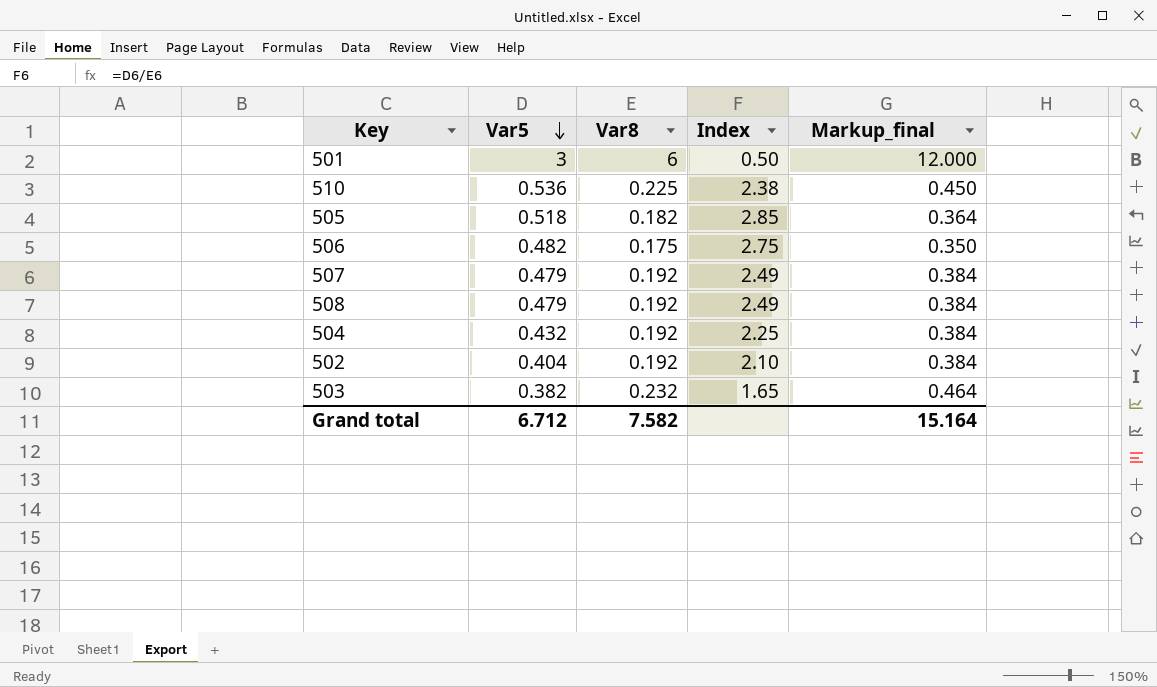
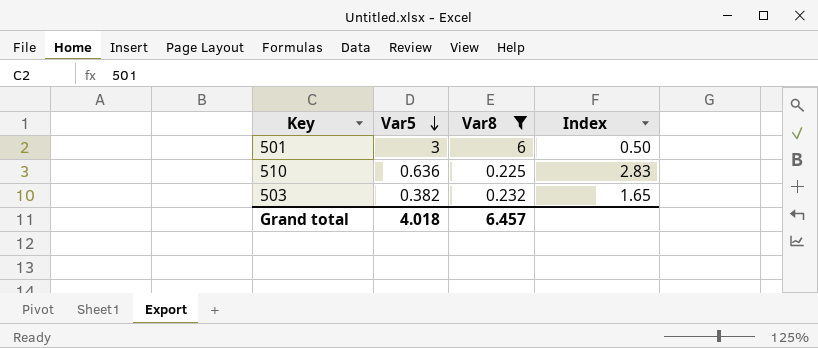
filter: none -> Var8 >= 0.225
column Markup_final | formula: [Var8] * 2 -> none
510 | Var5: 0.536 -> 0.636
510 | Index: 2.38 -> 2.83
Grand total | Var5: 6.712 -> 4.018
Grand total | Var8: 7.582 -> 6.457

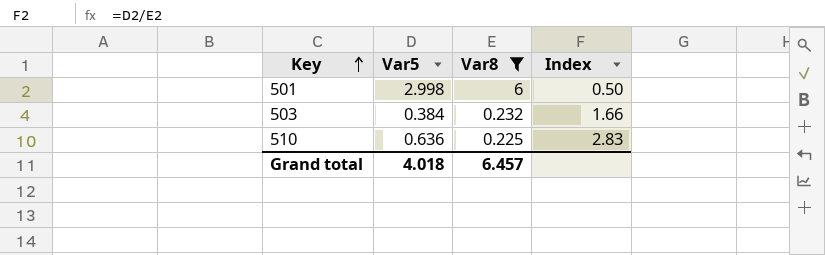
row order: Var5 descending -> Key ascending
501 | Var5: 3 -> 2.998
503 | Var5: 0.382 -> 0.384
503 | Index: 1.65 -> 1.66

